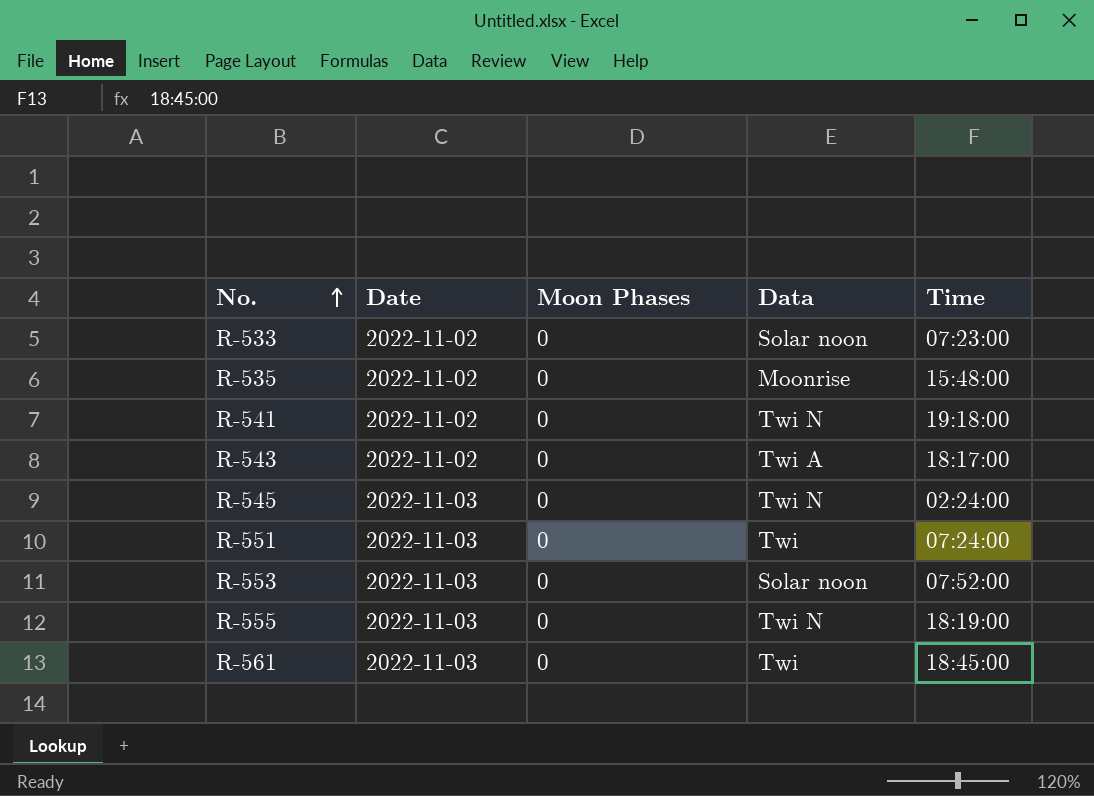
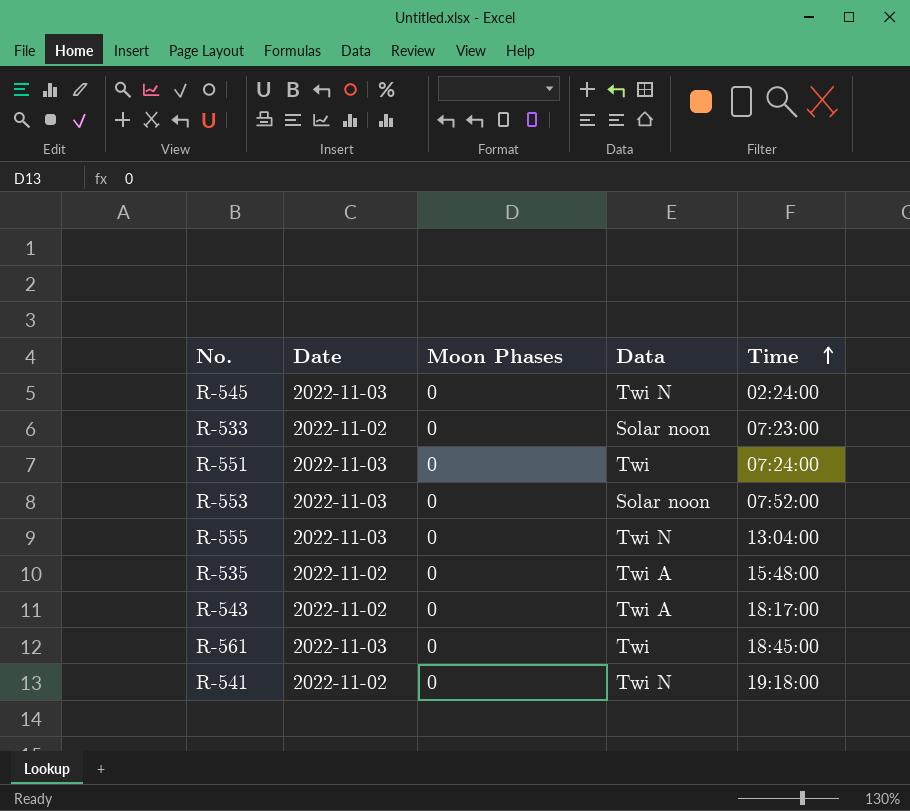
row order: No. ascending -> Time ascending
R-555 | Time: 18:19:00 -> 13:04:00
R-535 | Data: Moonrise -> Twi A

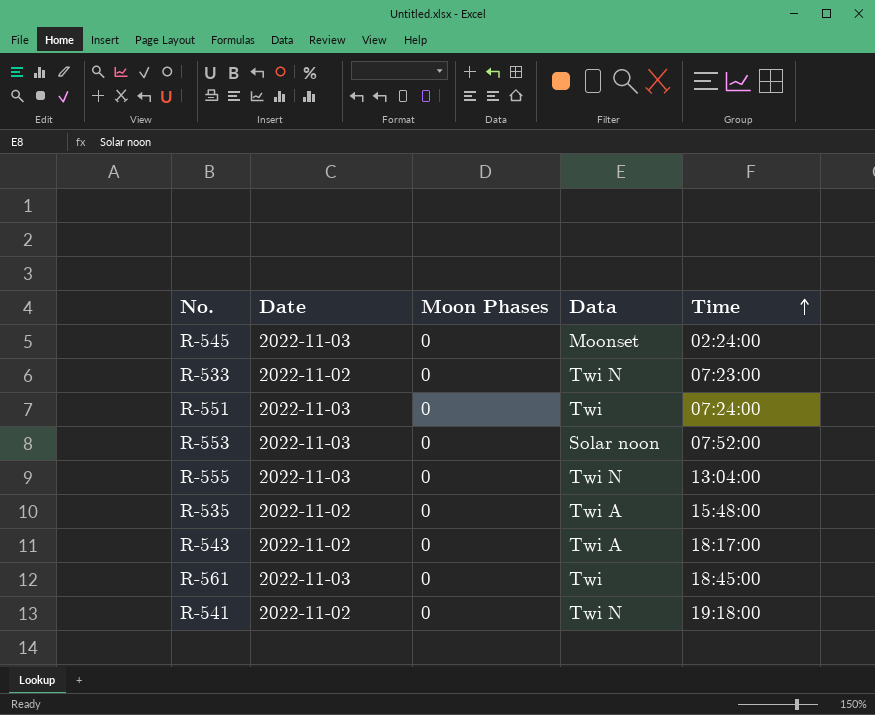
R-545 | Data: Twi N -> Moonset
R-533 | Data: Solar noon -> Twi N

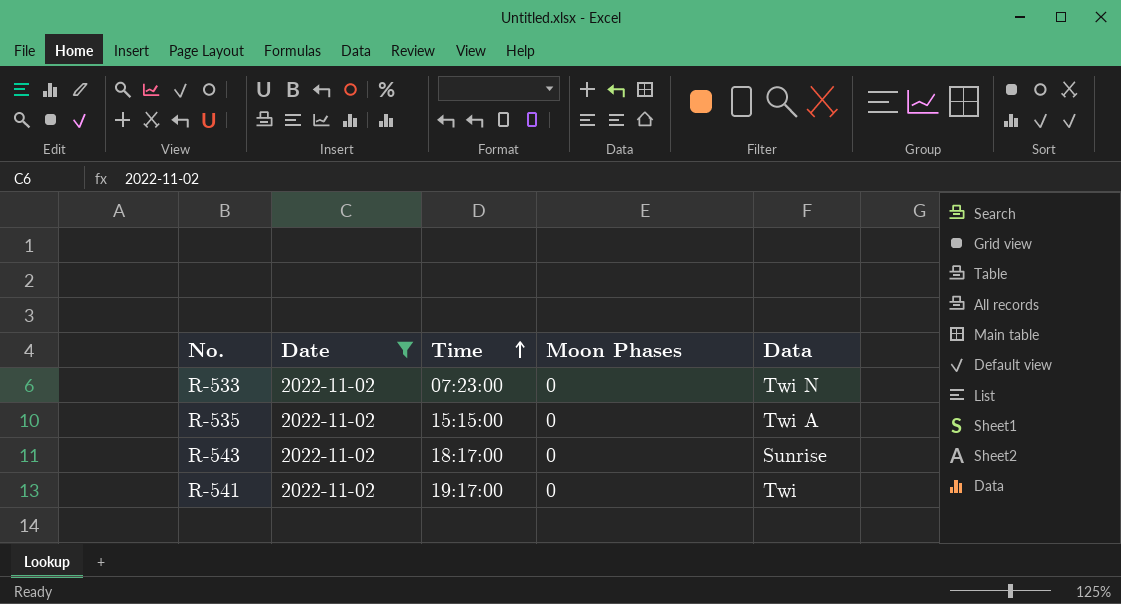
filter: none -> Date = 2022-11-02
column Time | position: 5 -> 3
R-535 | Time: 15:48:00 -> 15:15:00
R-543 | Data: Twi A -> Sunrise
R-541 | Time: 19:18:00 -> 19:17:00
R-541 | Data: Twi N -> Twi

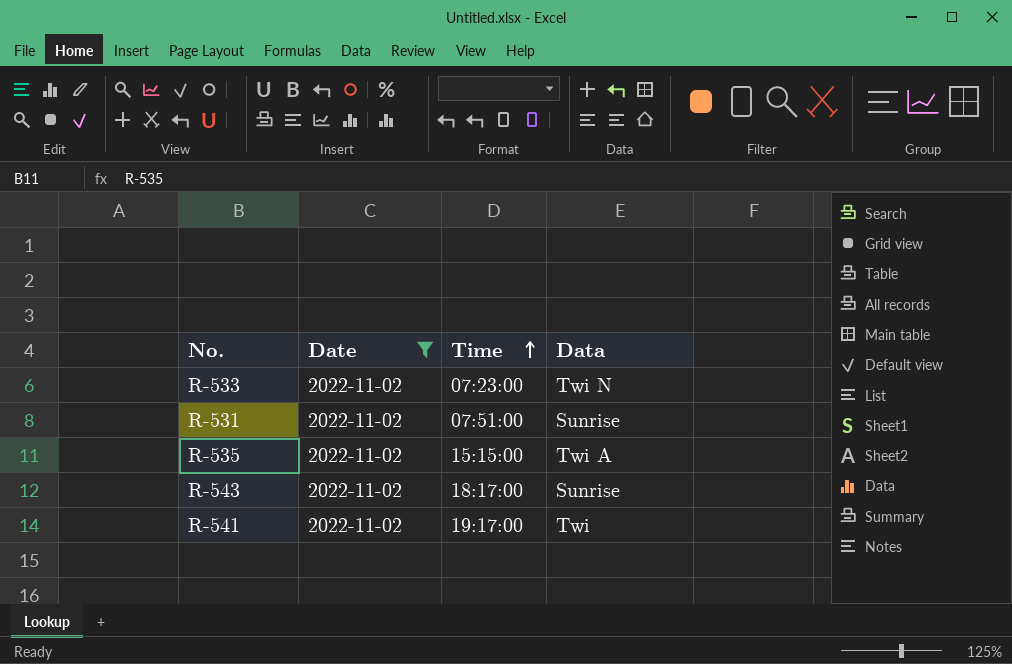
column Moon Phases | position: 4 -> none
row R-531: none -> 2022-11-02 | 07:51:00 | Sunrise

